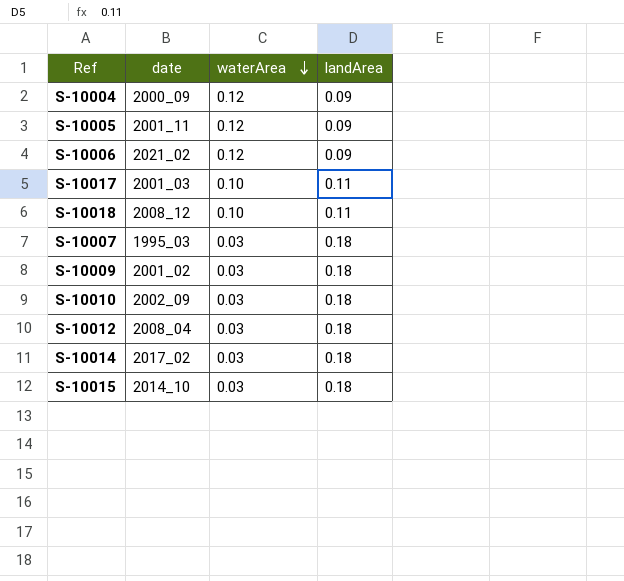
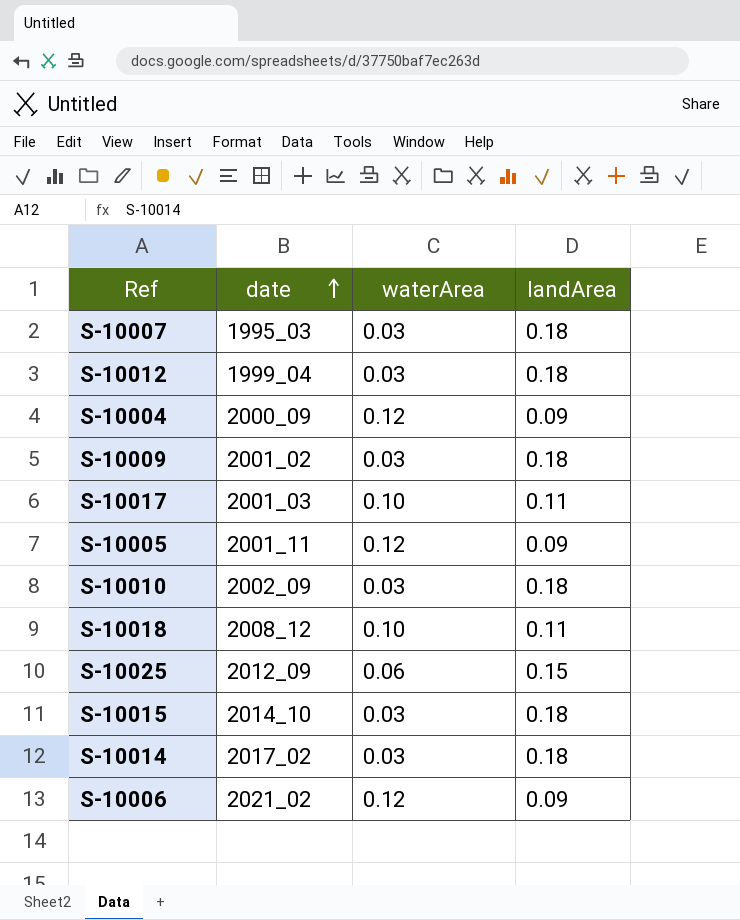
row order: waterArea descending -> date ascending
S-10012 | date: 2008_04 -> 1999_04
row S-10025: none -> 2012_09 | 0.06 | 0.15

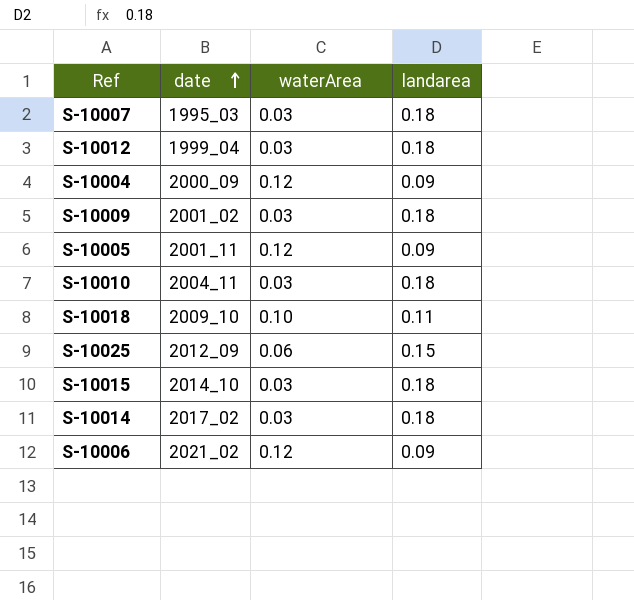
column name: landArea -> landarea
row S-10017: 2001_03 | 0.10 | 0.11 -> none
S-10010 | date: 2002_09 -> 2004_11
S-10018 | date: 2008_12 -> 2009_10

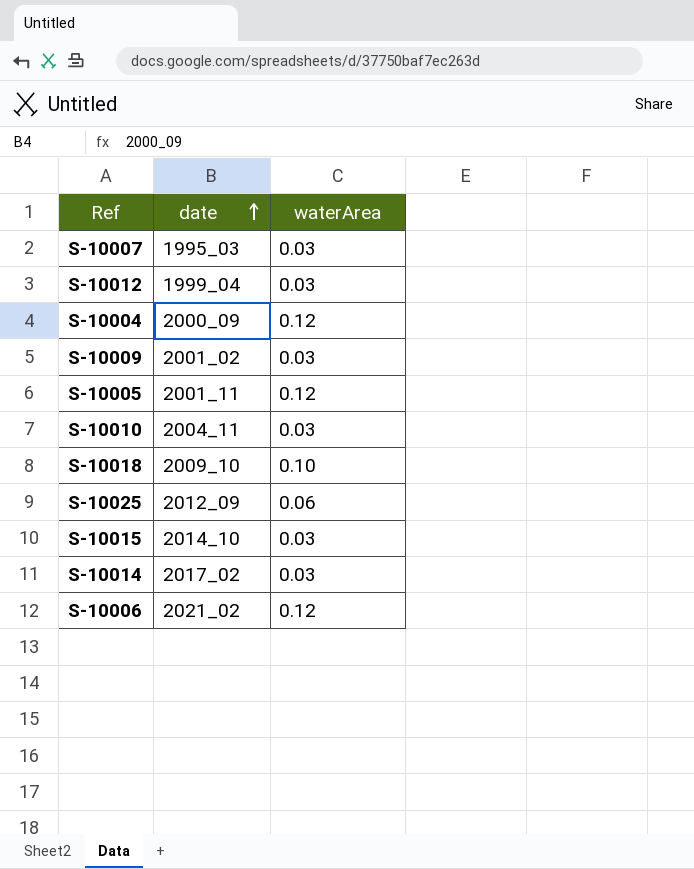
column landarea | position: 4 -> none

